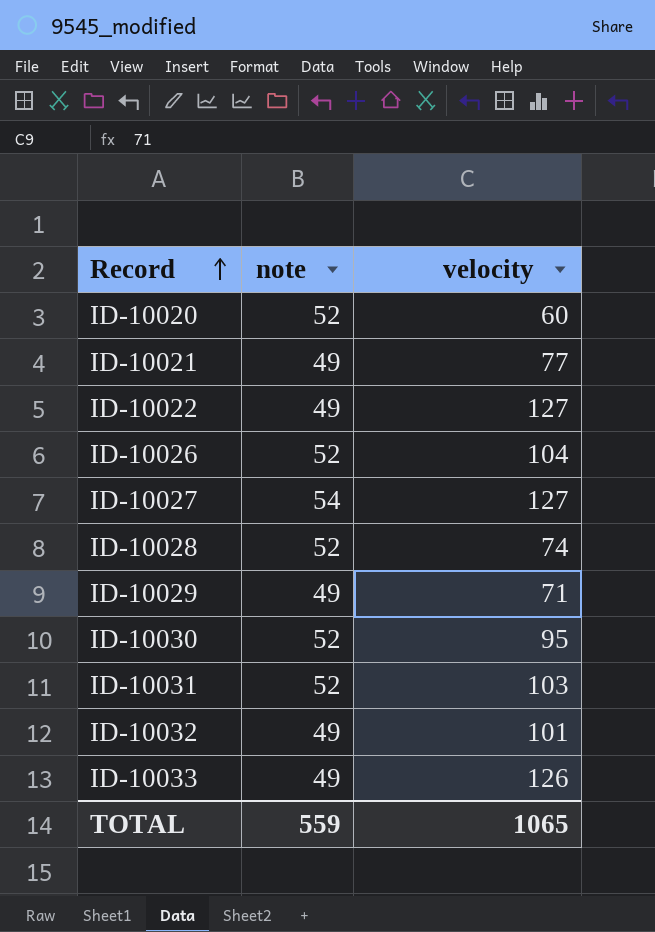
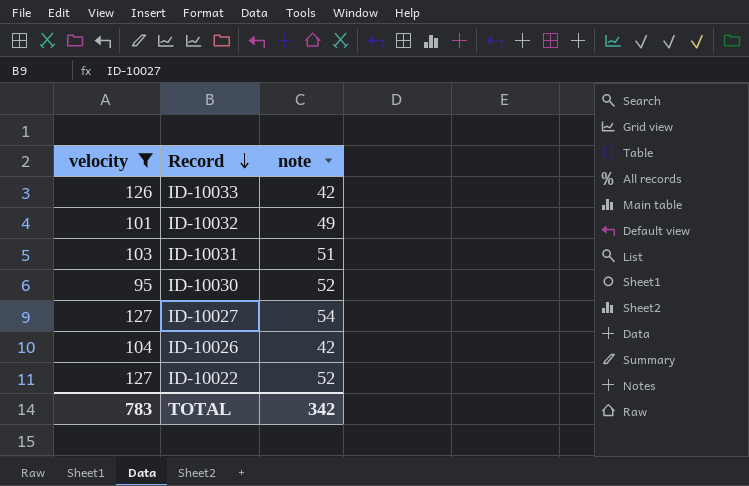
filter: none -> velocity >= 95
row order: Record ascending -> Record descending
column velocity | position: 3 -> 1
ID-10033 | note: 49 -> 42
ID-10031 | note: 52 -> 51
ID-10026 | note: 52 -> 42
ID-10022 | note: 49 -> 52
TOTAL | velocity: 1065 -> 783
TOTAL | note: 559 -> 342

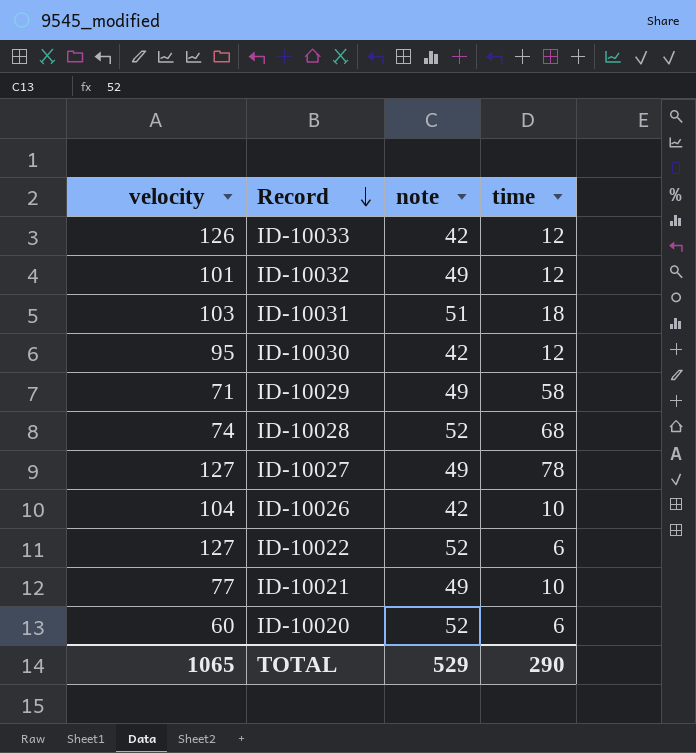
filter: velocity >= 95 -> none
column time | position: none -> 4
ID-10030 | note: 52 -> 42
ID-10027 | note: 54 -> 49
TOTAL | velocity: 783 -> 1065
TOTAL | note: 342 -> 529

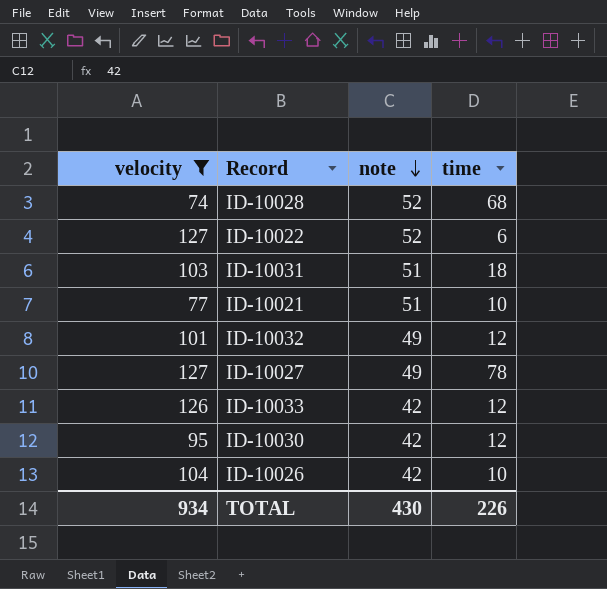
filter: none -> velocity >= 74
row order: Record descending -> note descending
ID-10021 | note: 49 -> 51
TOTAL | velocity: 1065 -> 934
TOTAL | note: 529 -> 430
TOTAL | time: 290 -> 226

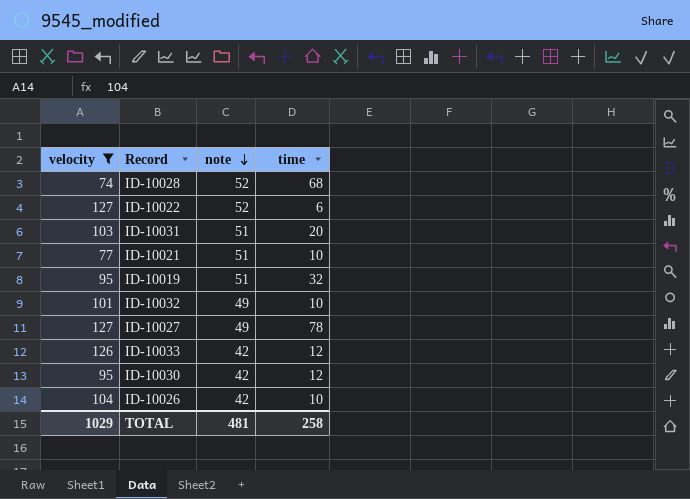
ID-10031 | time: 18 -> 20
row ID-10019: none -> 95 | 51 | 32
ID-10032 | time: 12 -> 10
TOTAL | velocity: 934 -> 1029
TOTAL | note: 430 -> 481
TOTAL | time: 226 -> 258

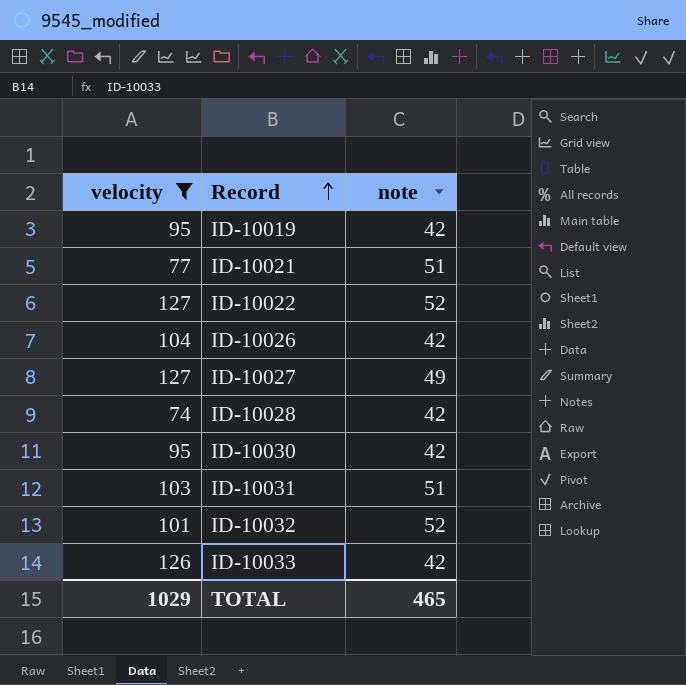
row order: note descending -> Record ascending
column time | position: 4 -> none
ID-10019 | note: 51 -> 42
ID-10028 | note: 52 -> 42
ID-10032 | note: 49 -> 52
TOTAL | note: 481 -> 465

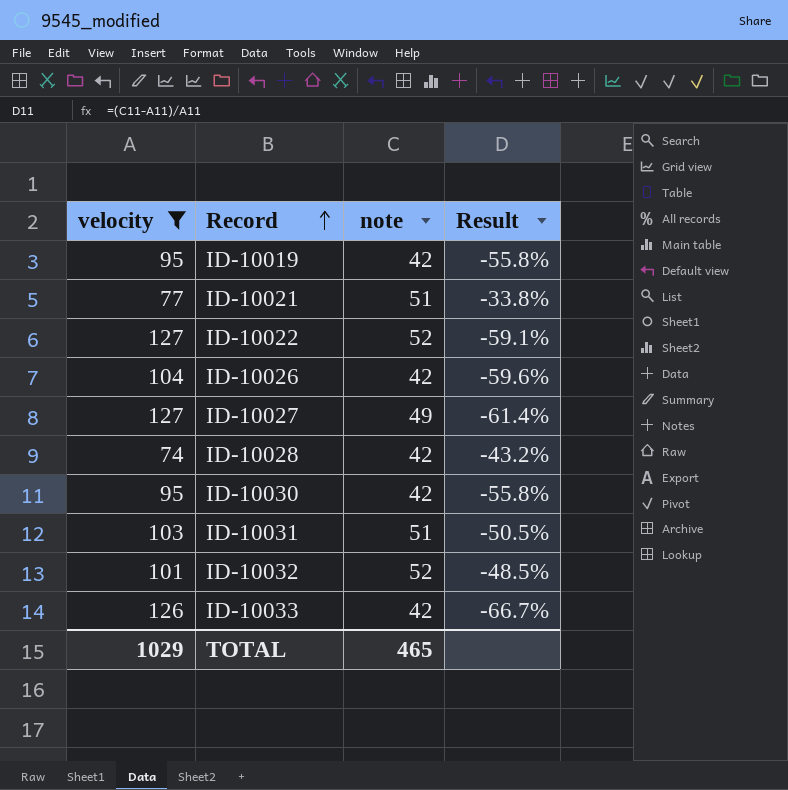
column Result | formula: none -> ([note] - [velocity]) / [velocity]

